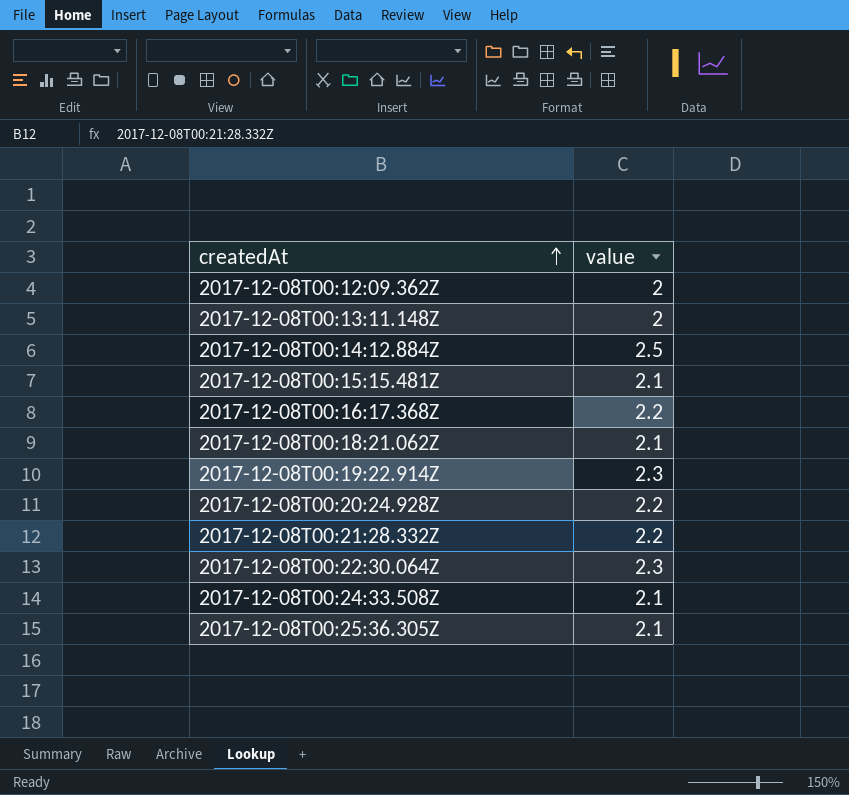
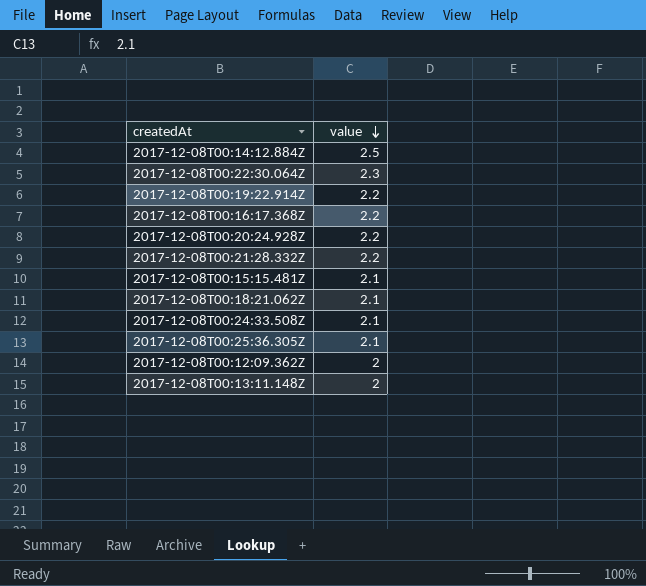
row order: createdAt ascending -> value descending
2017-12-08T00:19:22.914Z | value: 2.3 -> 2.2

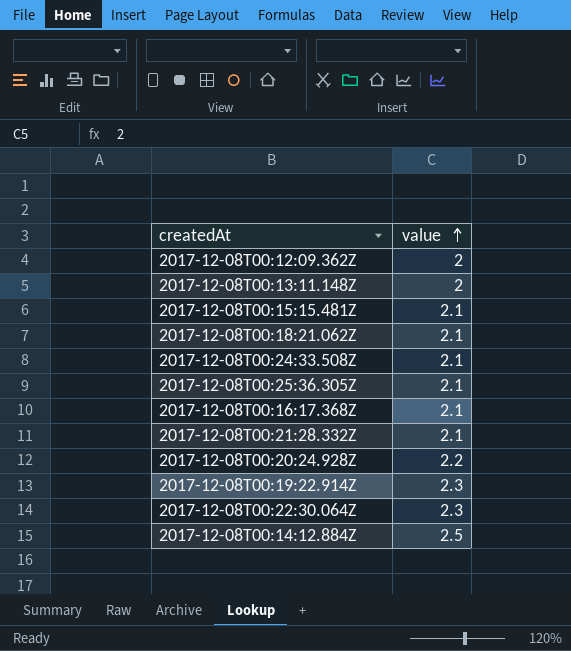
row order: value descending -> value ascending
2017-12-08T00:16:17.368Z | value: 2.2 -> 2.1
2017-12-08T00:21:28.332Z | value: 2.2 -> 2.1
2017-12-08T00:19:22.914Z | value: 2.2 -> 2.3

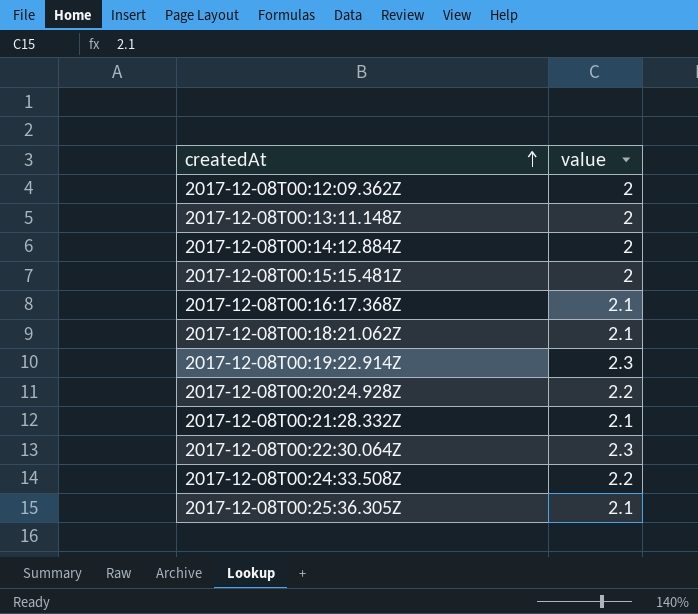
row order: value ascending -> createdAt ascending
2017-12-08T00:14:12.884Z | value: 2.5 -> 2
2017-12-08T00:15:15.481Z | value: 2.1 -> 2
2017-12-08T00:24:33.508Z | value: 2.1 -> 2.2

